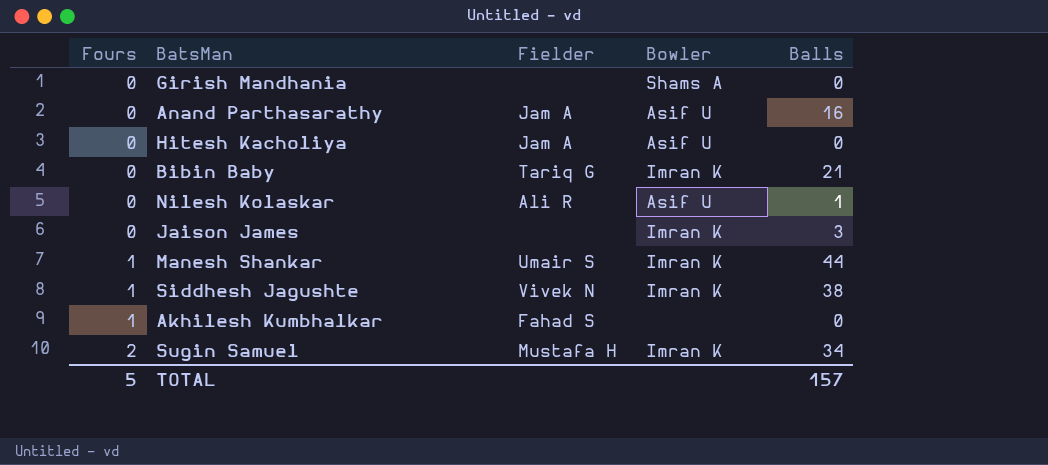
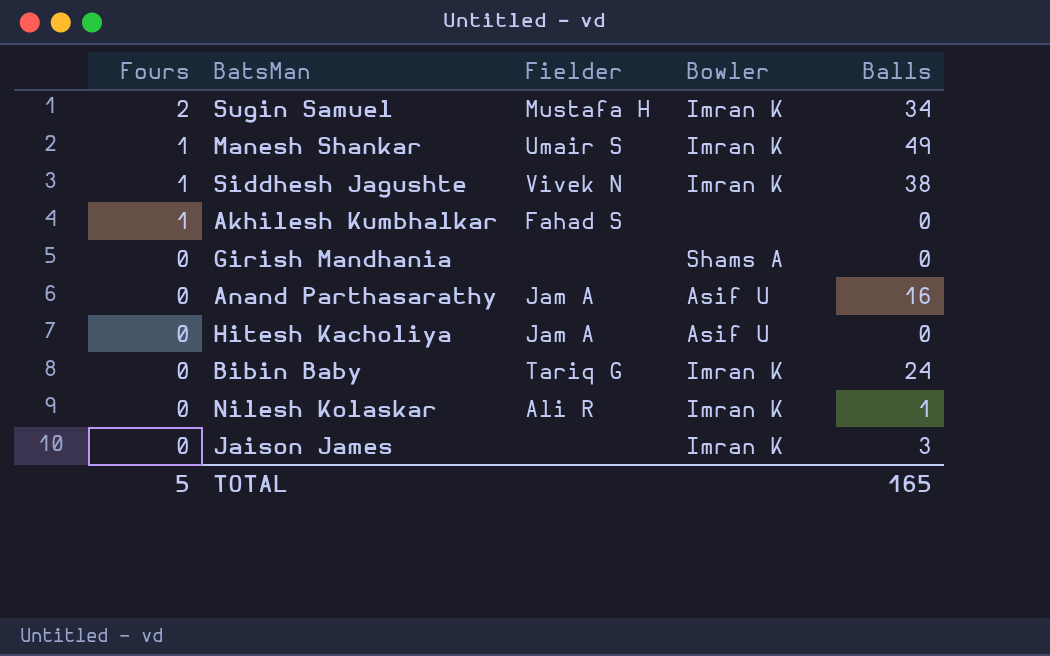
row order: Fours ascending -> Fours descending
Manesh Shankar | Balls: 44 -> 49
Bibin Baby | Balls: 21 -> 24
Nilesh Kolaskar | Bowler: Asif U -> Imran K
TOTAL | Balls: 157 -> 165

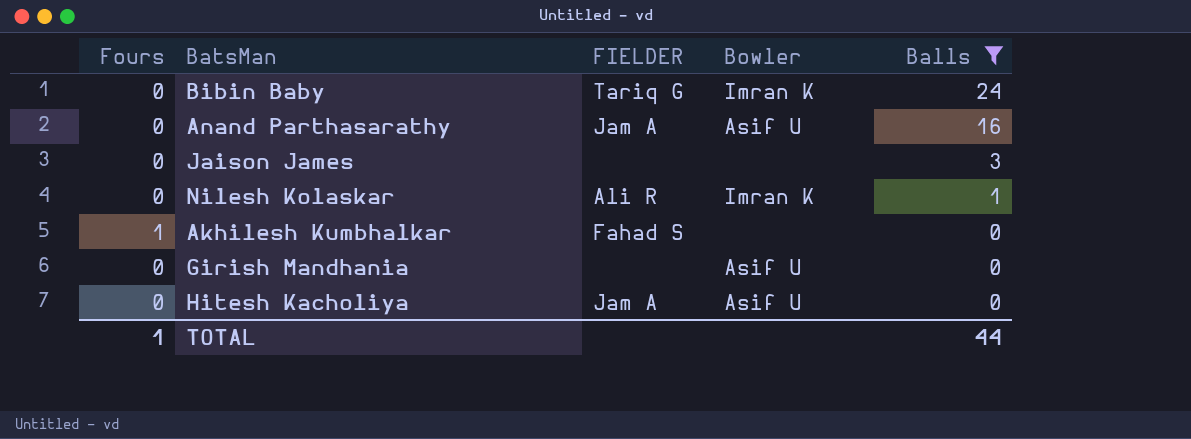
filter: none -> Balls <= 24
row order: Fours descending -> Balls descending
column name: Fielder -> FIELDER
Jaison James | Bowler: Imran K -> none
Girish Mandhania | Bowler: Shams A -> Asif U
TOTAL | Fours: 5 -> 1
TOTAL | Balls: 165 -> 44

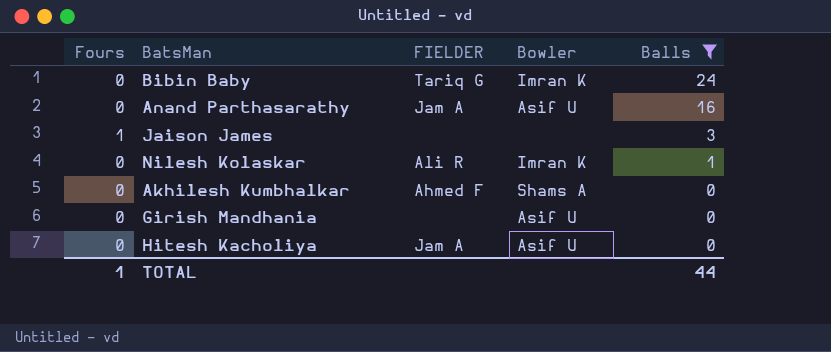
Jaison James | Fours: 0 -> 1
Akhilesh Kumbhalkar | Fours: 1 -> 0
Akhilesh Kumbhalkar | FIELDER: Fahad S -> Ahmed F
Akhilesh Kumbhalkar | Bowler: none -> Shams A

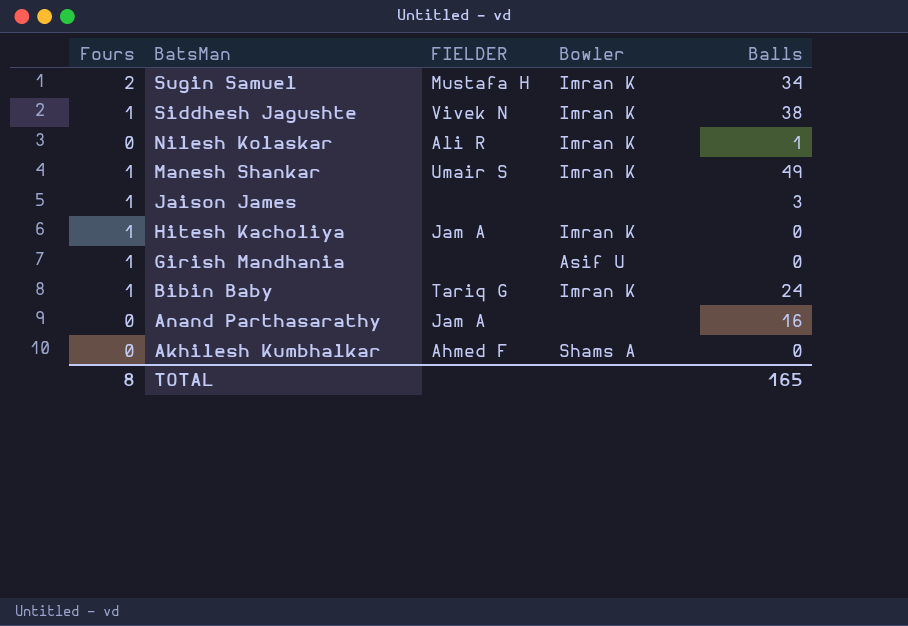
filter: Balls <= 24 -> none
row order: Balls descending -> BatsMan descending
Hitesh Kacholiya | Fours: 0 -> 1
Hitesh Kacholiya | Bowler: Asif U -> Imran K
Girish Mandhania | Fours: 0 -> 1
Bibin Baby | Fours: 0 -> 1
Anand Parthasarathy | Bowler: Asif U -> none
TOTAL | Fours: 1 -> 8
TOTAL | Balls: 44 -> 165

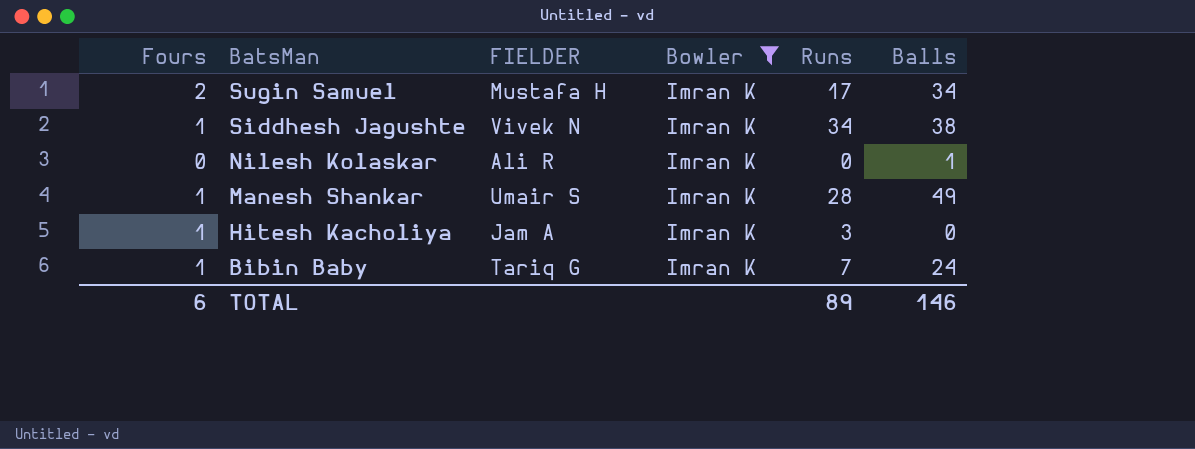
filter: none -> Bowler = Imran K
column Runs | position: none -> 5
TOTAL | Fours: 8 -> 6
TOTAL | Balls: 165 -> 146

